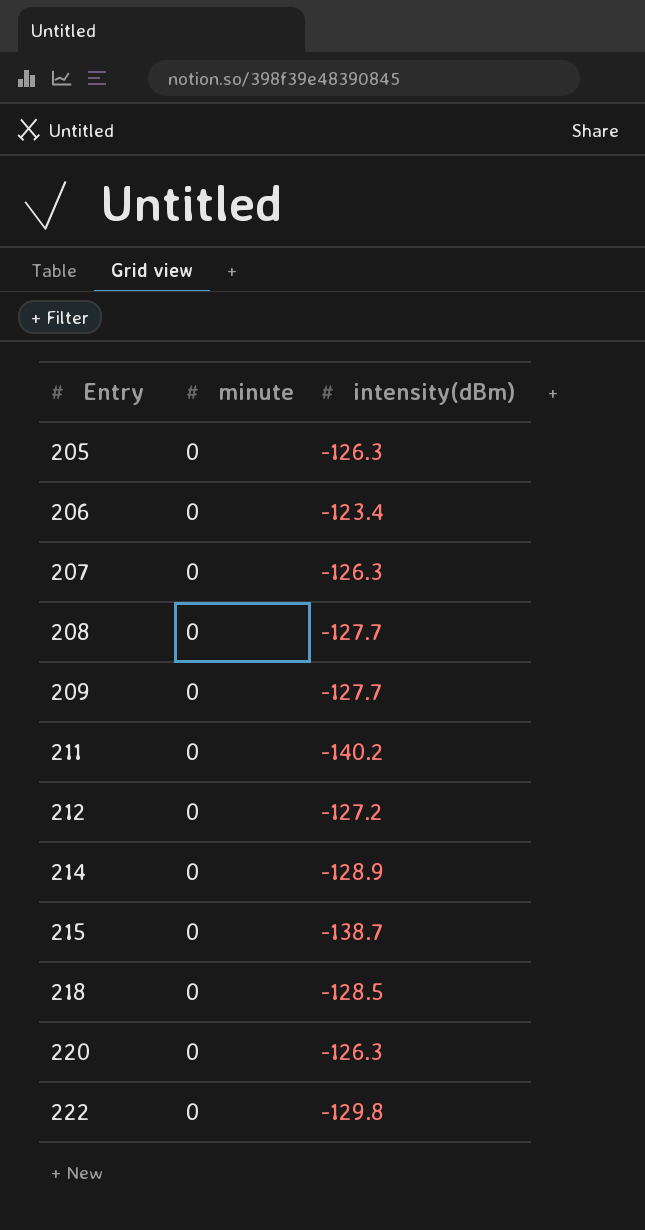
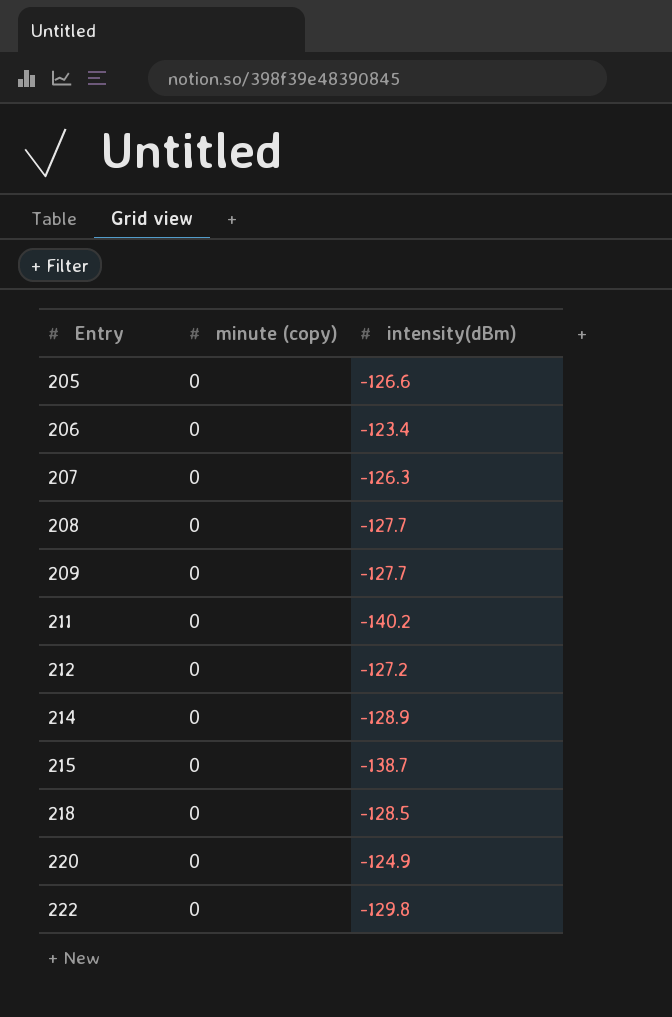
column name: minute -> minute (copy)
205 | intensity(dBm): -126.3 -> -126.6
220 | intensity(dBm): -126.3 -> -124.9

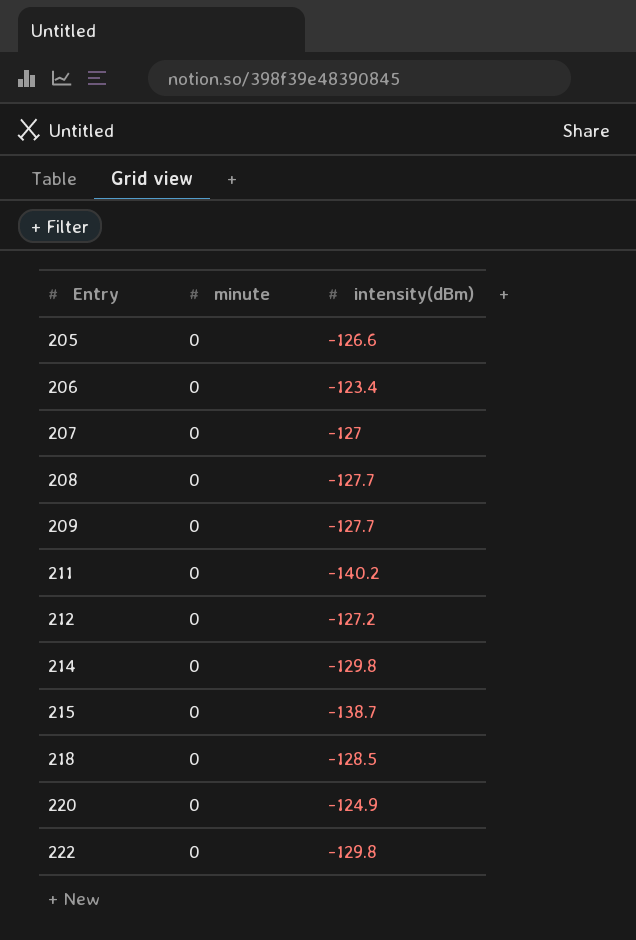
column name: minute (copy) -> minute
207 | intensity(dBm): -126.3 -> -127
214 | intensity(dBm): -128.9 -> -129.8

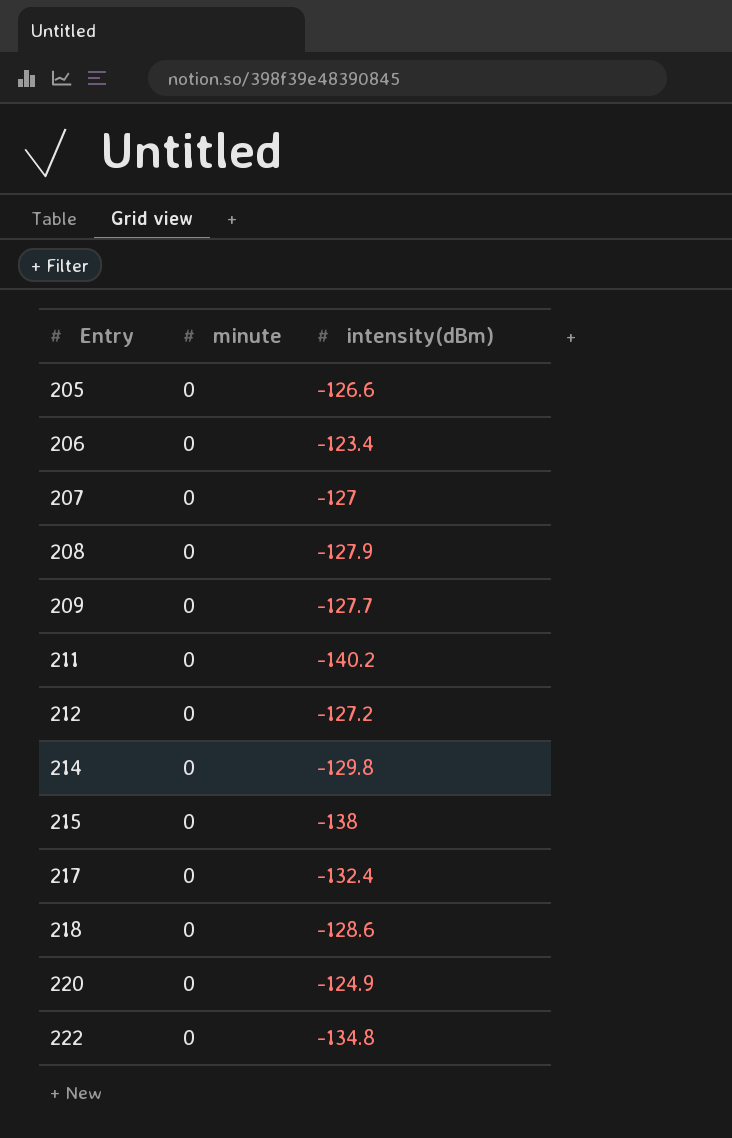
208 | intensity(dBm): -127.7 -> -127.9
215 | intensity(dBm): -138.7 -> -138
row 217: none -> 0 | -132.4
218 | intensity(dBm): -128.5 -> -128.6
222 | intensity(dBm): -129.8 -> -134.8

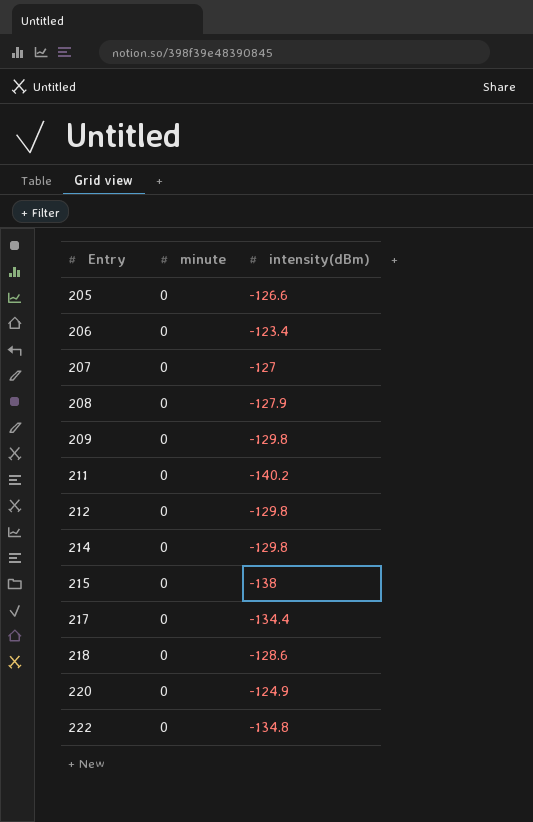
209 | intensity(dBm): -127.7 -> -129.8
212 | intensity(dBm): -127.2 -> -129.8
217 | intensity(dBm): -132.4 -> -134.4

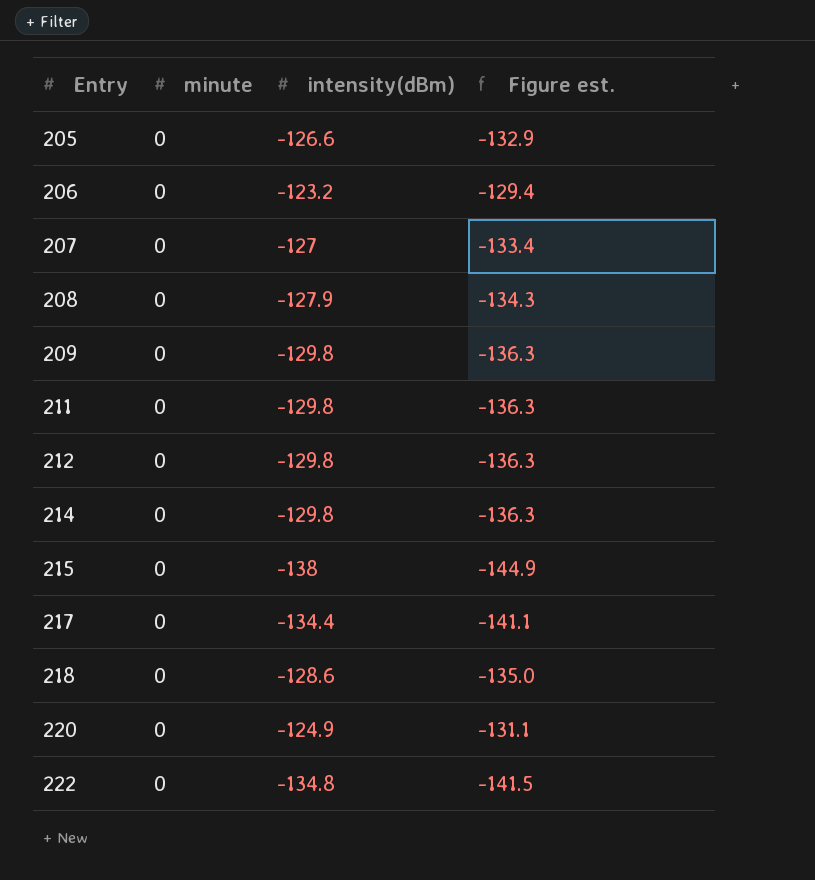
column Figure est. | formula: none -> [intensity(dBm)] * 1.05
206 | intensity(dBm): -123.4 -> -123.2
211 | intensity(dBm): -140.2 -> -129.8

